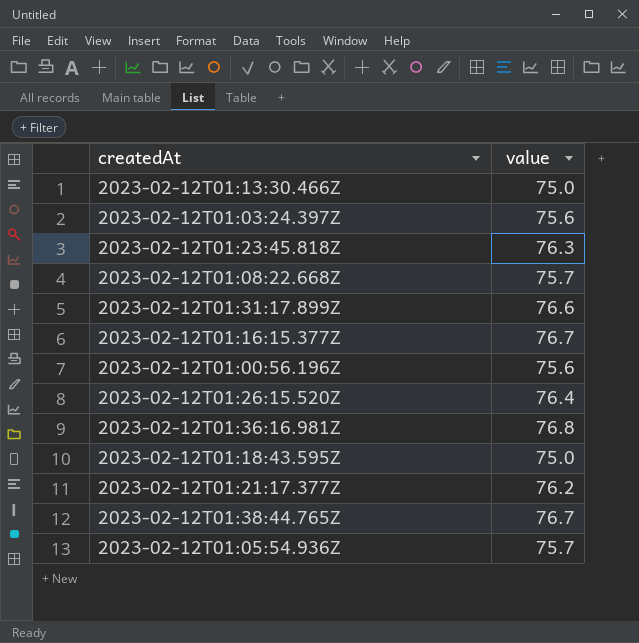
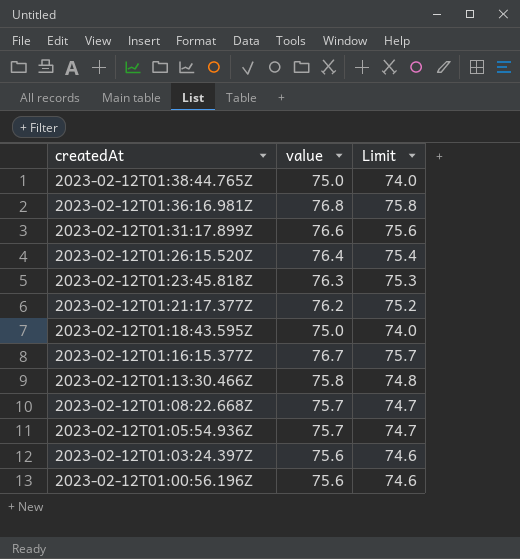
row order: none -> createdAt descending
column Limit | formula: none -> [value] - 1
2023-02-12T01:38:44.765Z | value: 76.7 -> 75.0
2023-02-12T01:13:30.466Z | value: 75.0 -> 75.8

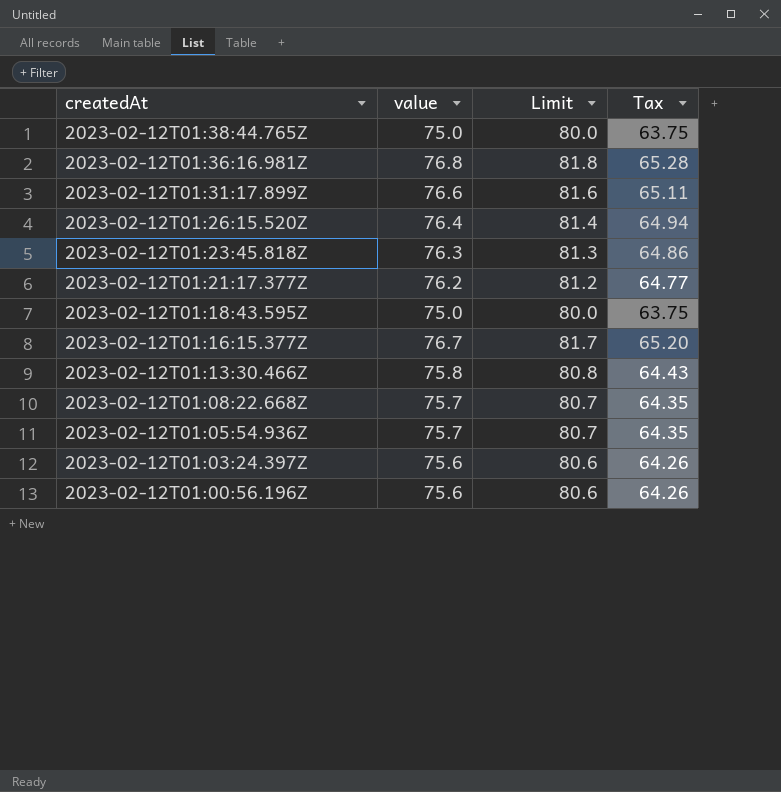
column Limit | formula: [value] - 1 -> [value] + 5
column Tax | formula: none -> [value] * 0.85

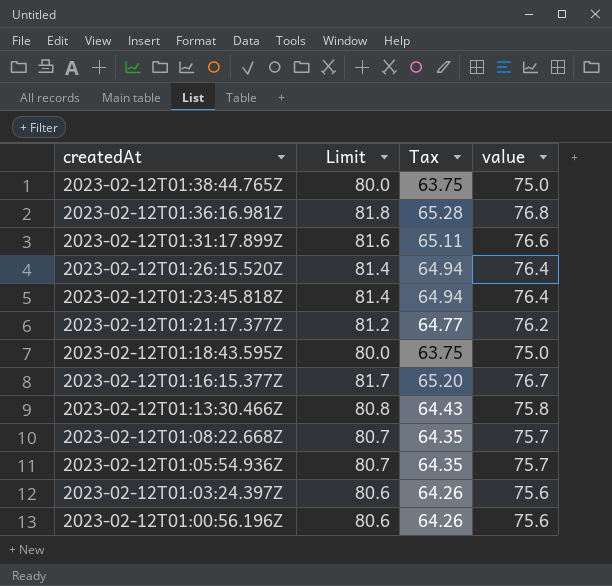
column value | position: 2 -> 4
2023-02-12T01:23:45.818Z | Limit: 81.3 -> 81.4
2023-02-12T01:23:45.818Z | Tax: 64.86 -> 64.94
2023-02-12T01:23:45.818Z | value: 76.3 -> 76.4

